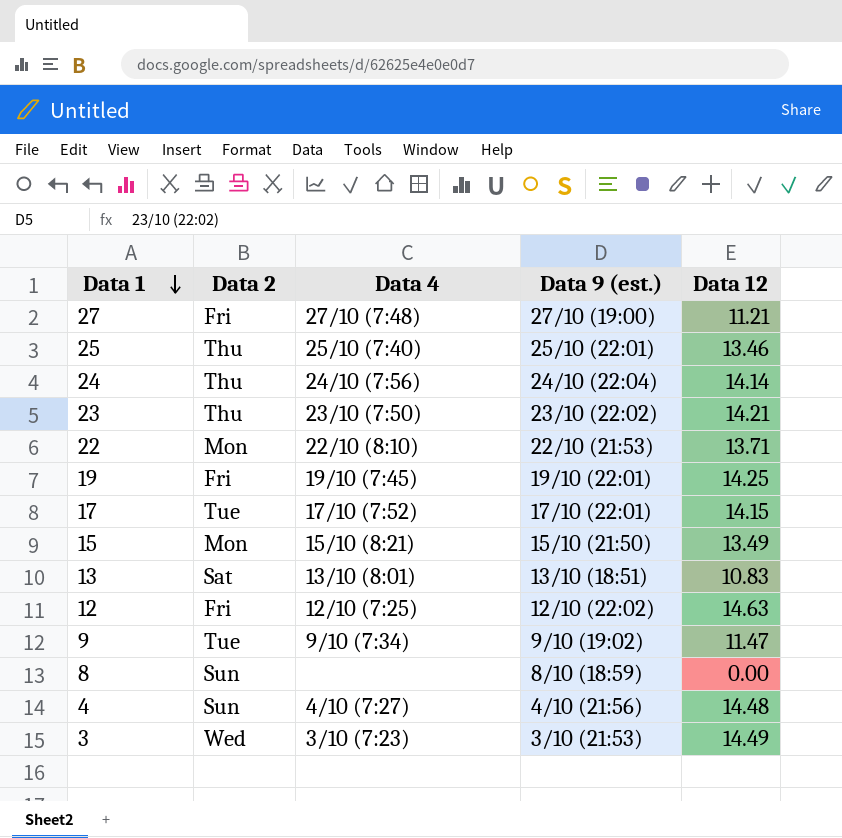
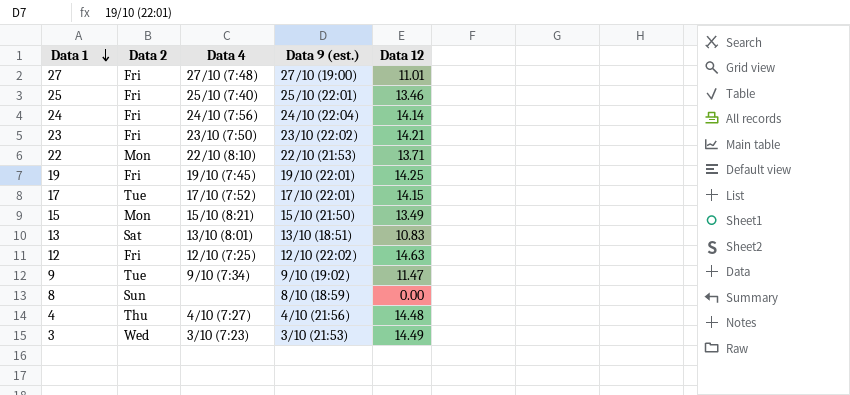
27 | Data 12: 11.21 -> 11.01
25 | Data 2: Thu -> Fri
24 | Data 2: Thu -> Fri
23 | Data 2: Thu -> Fri
4 | Data 2: Sun -> Thu

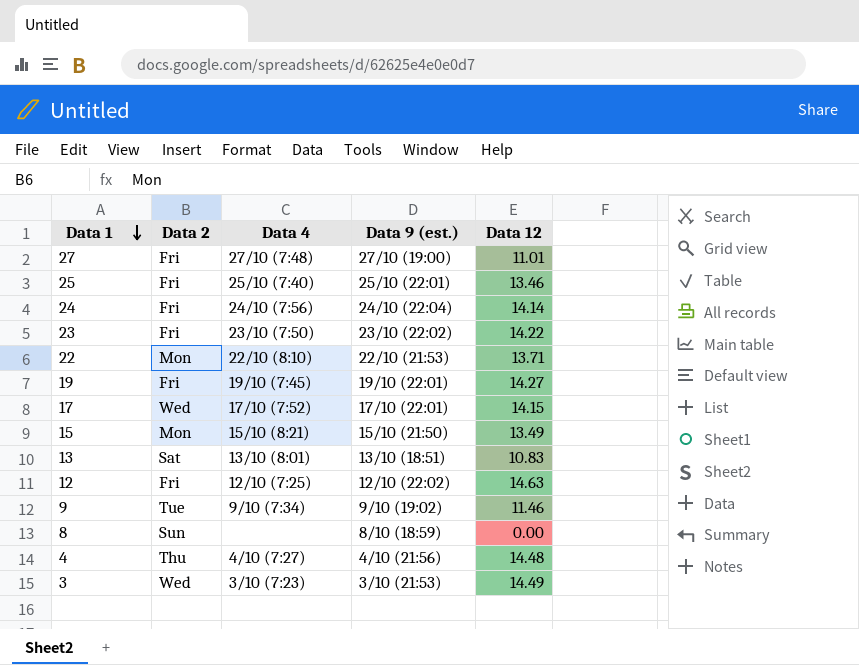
23 | Data 12: 14.21 -> 14.22
19 | Data 12: 14.25 -> 14.27
17 | Data 2: Tue -> Wed
9 | Data 12: 11.47 -> 11.46

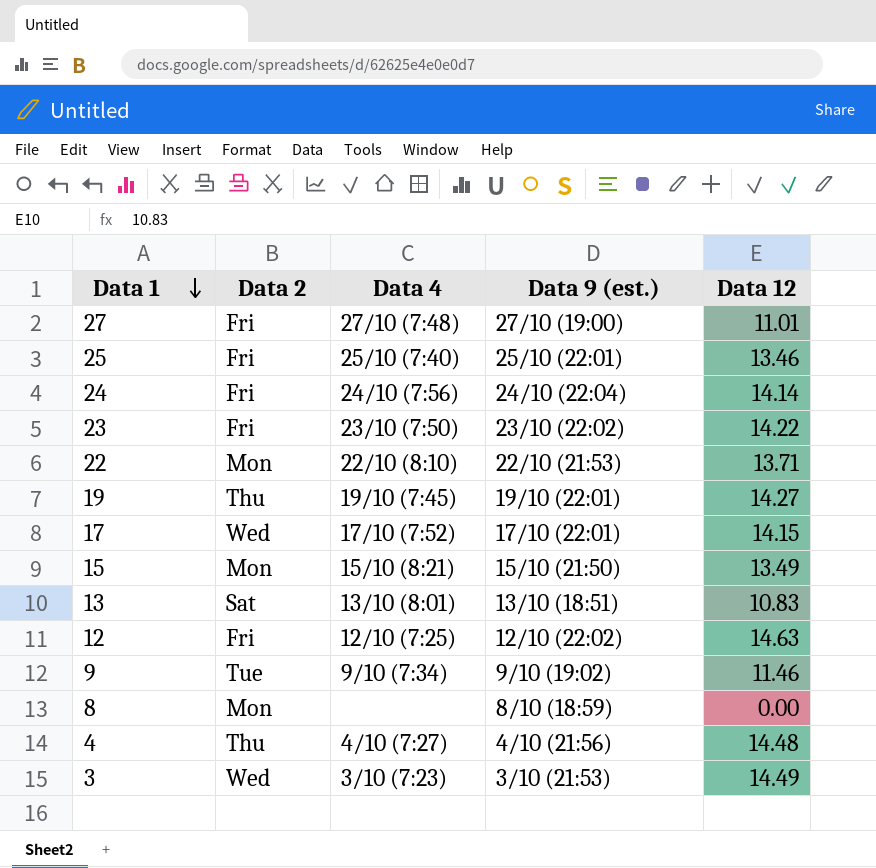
19 | Data 2: Fri -> Thu
8 | Data 2: Sun -> Mon

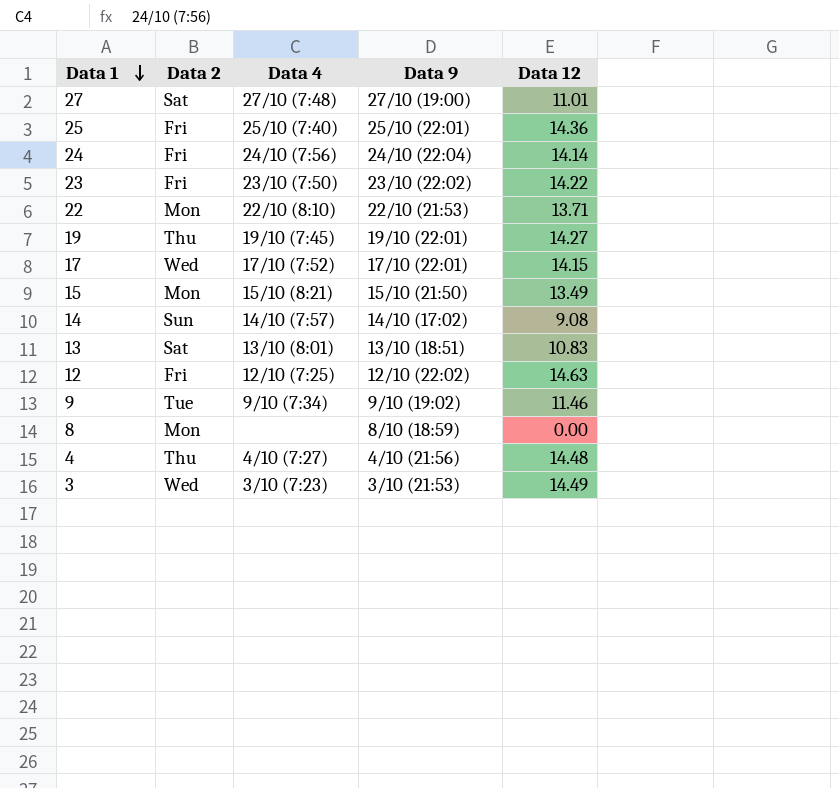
column name: Data 9 (est.) -> Data 9
27 | Data 2: Fri -> Sat
25 | Data 12: 13.46 -> 14.36
row 14: none -> Sun | 14/10 (7:57) | 14/10 (17:02) | 9.08

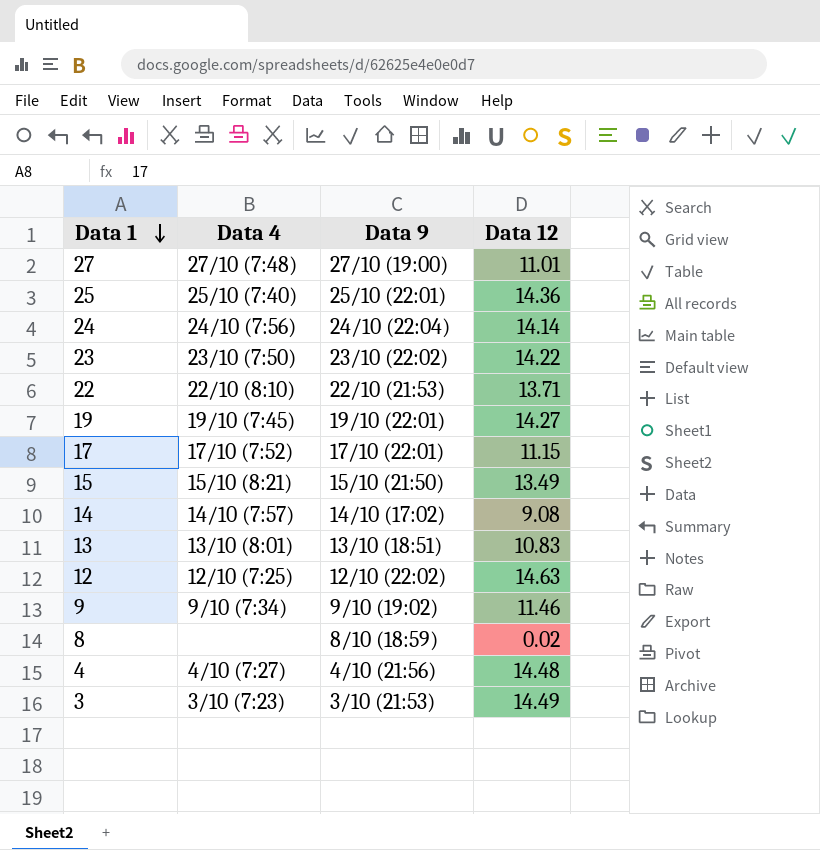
column Data 2 | position: 2 -> none
17 | Data 12: 14.15 -> 11.15
8 | Data 12: 0.00 -> 0.02

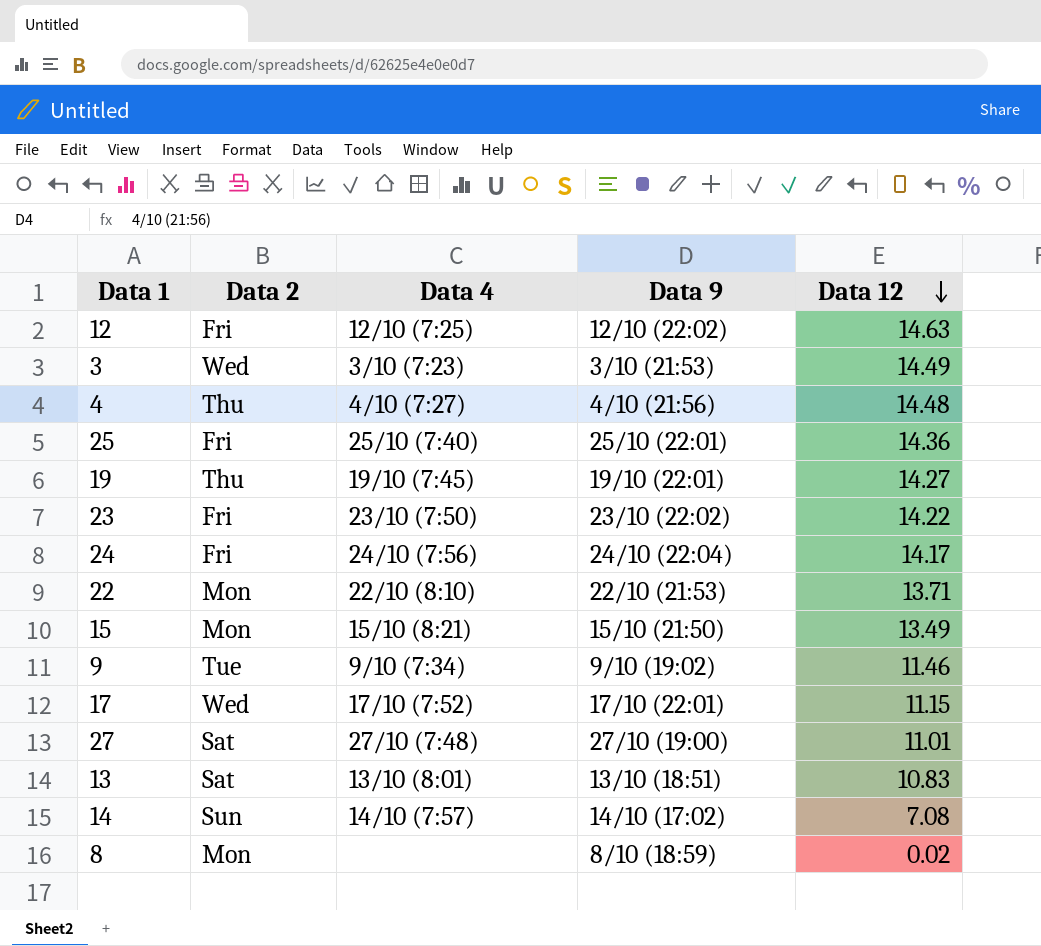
row order: Data 1 descending -> Data 12 descending
column Data 2 | position: none -> 2
24 | Data 12: 14.14 -> 14.17
14 | Data 12: 9.08 -> 7.08

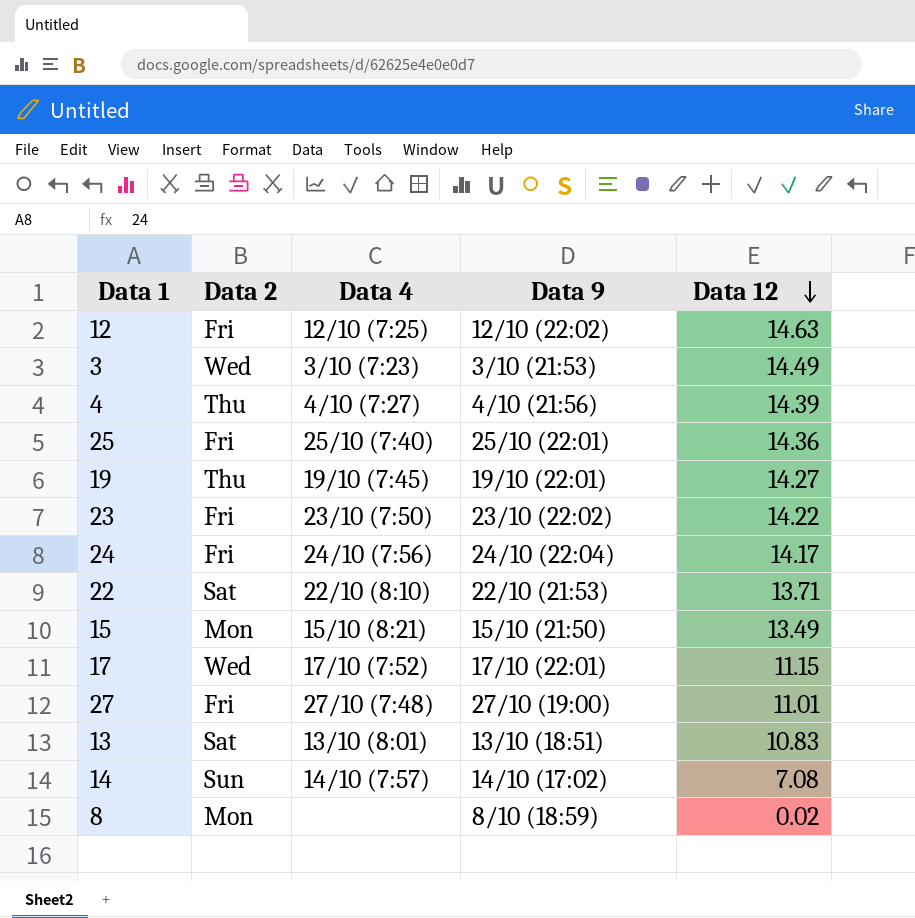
row 9: Tue | 9/10 (7:34) | 9/10 (19:02) | 11.46 -> none
4 | Data 12: 14.48 -> 14.39
22 | Data 2: Mon -> Sat
27 | Data 2: Sat -> Fri

